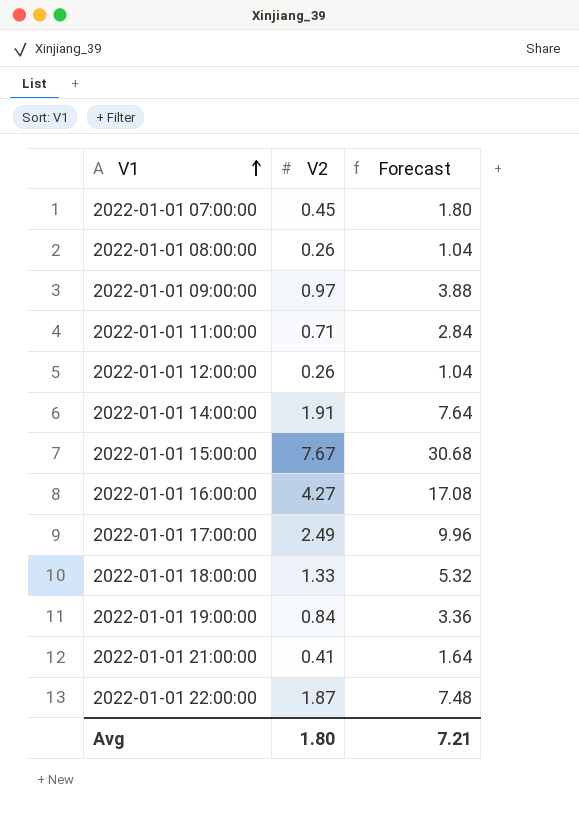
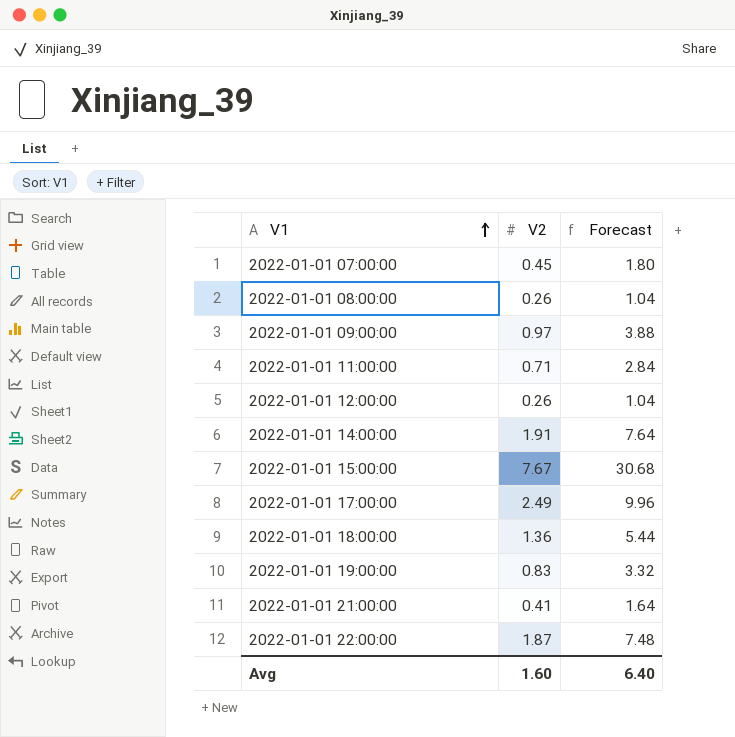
row 2022-01-01 16:00:00: 4.27 | 17.08 -> none
2022-01-01 18:00:00 | V2: 1.33 -> 1.36
2022-01-01 18:00:00 | Forecast: 5.32 -> 5.44
2022-01-01 19:00:00 | V2: 0.84 -> 0.83
2022-01-01 19:00:00 | Forecast: 3.36 -> 3.32
Avg | V2: 1.80 -> 1.60
Avg | Forecast: 7.21 -> 6.40

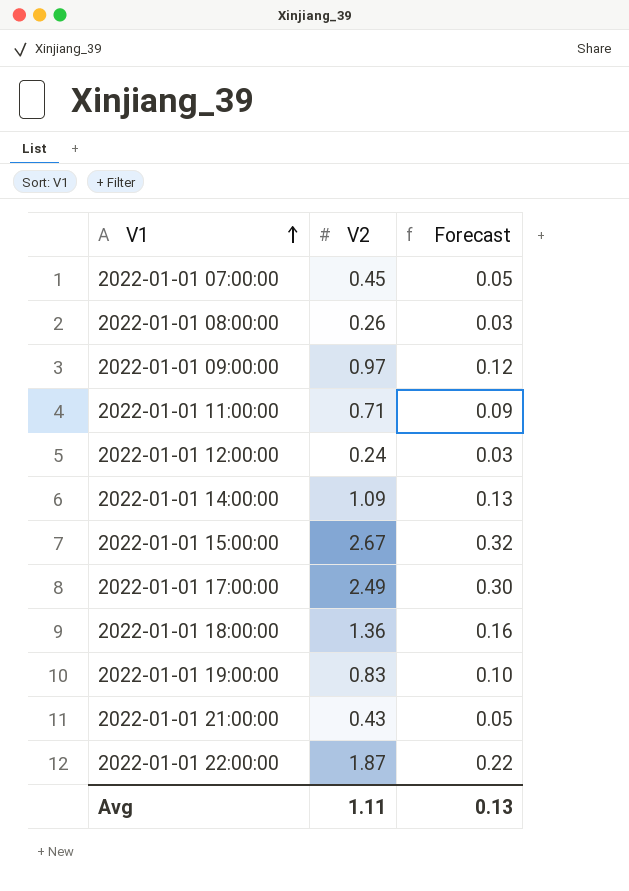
column Forecast | formula: [V2] * 4 -> [V2] * 0.12
2022-01-01 12:00:00 | V2: 0.26 -> 0.24
2022-01-01 14:00:00 | V2: 1.91 -> 1.09
2022-01-01 15:00:00 | V2: 7.67 -> 2.67
2022-01-01 21:00:00 | V2: 0.41 -> 0.43
Avg | V2: 1.60 -> 1.11
Avg | Forecast: 6.40 -> 0.13

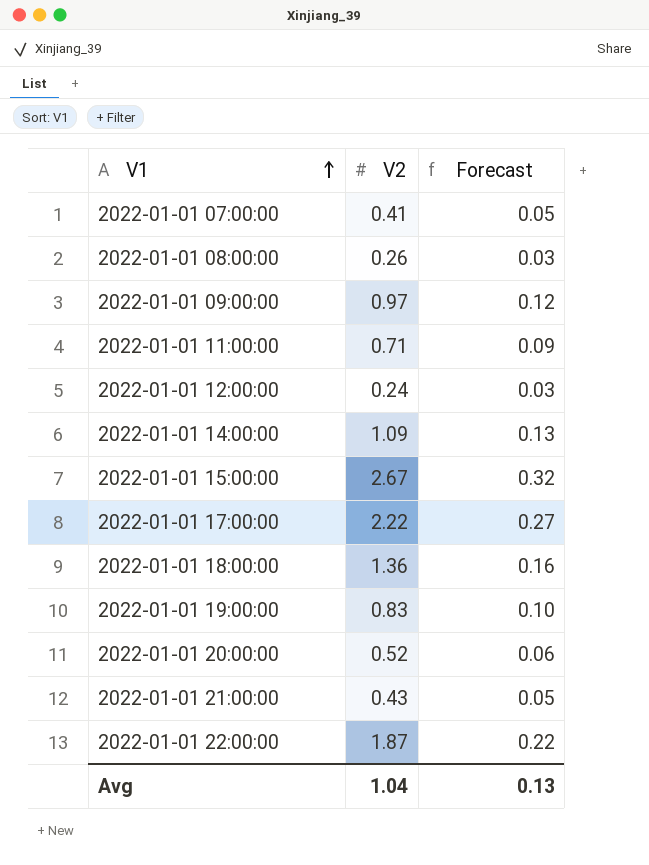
2022-01-01 07:00:00 | V2: 0.45 -> 0.41
2022-01-01 17:00:00 | V2: 2.49 -> 2.22
2022-01-01 17:00:00 | Forecast: 0.30 -> 0.27
row 2022-01-01 20:00:00: none -> 0.52 | 0.06
Avg | V2: 1.11 -> 1.04

